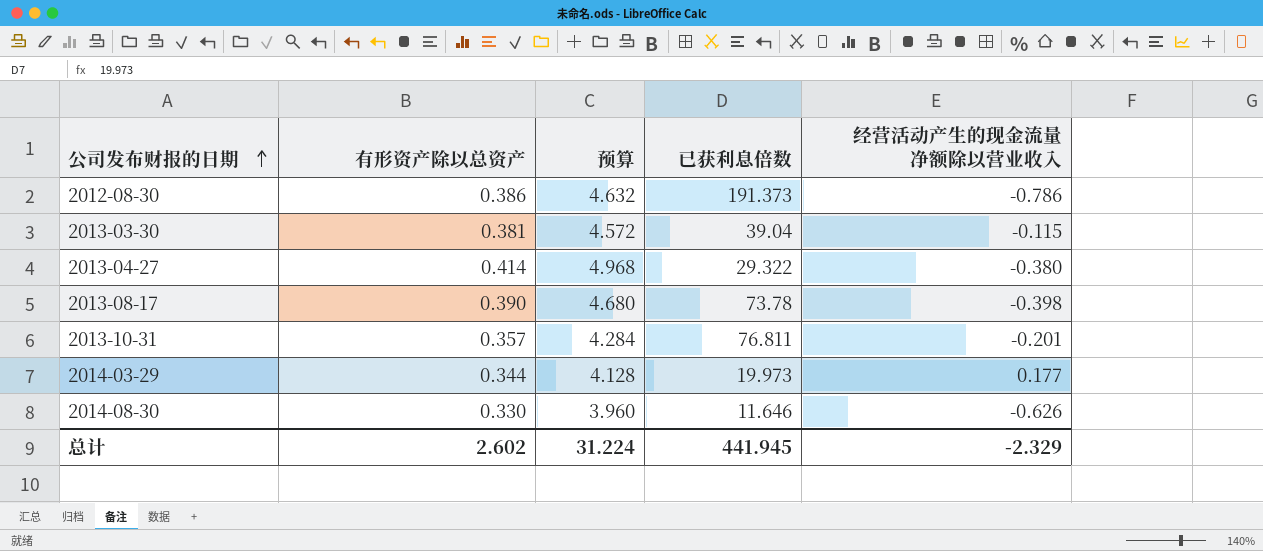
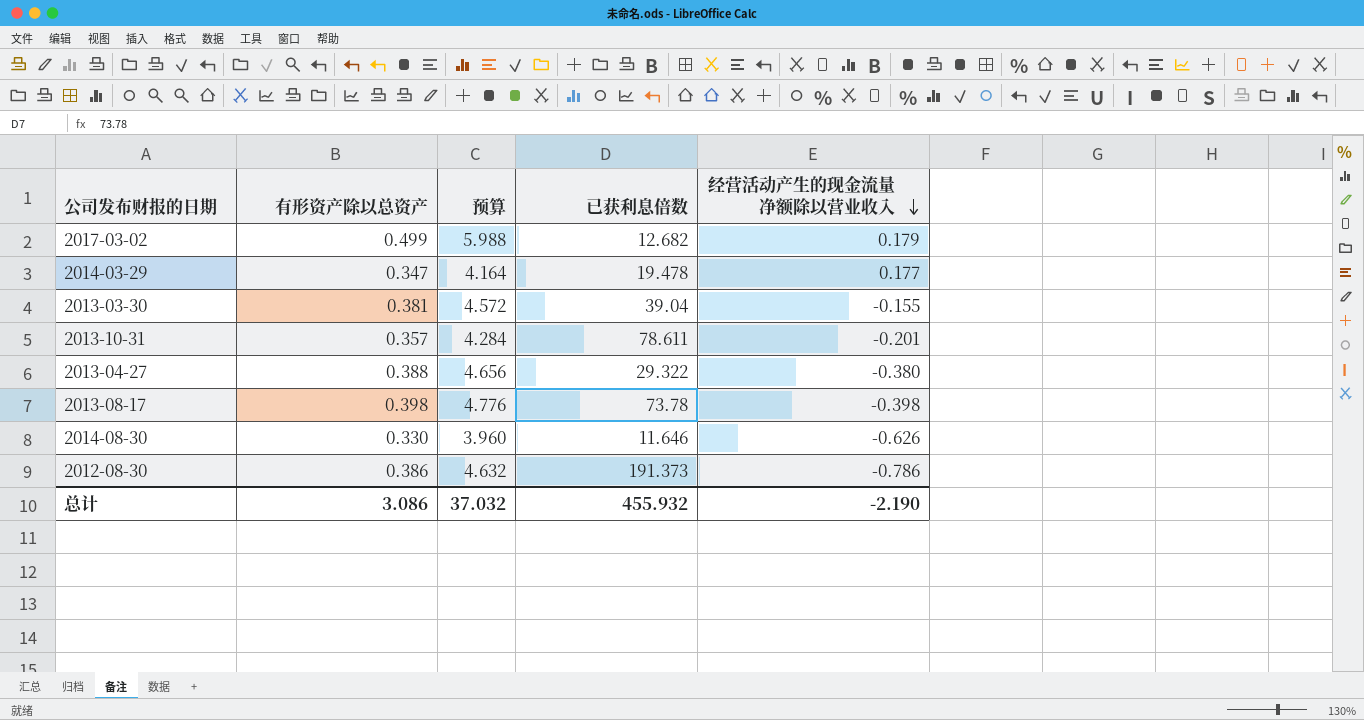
row order: 公司发布财报的日期 ascending -> 经营活动产生的现金流量净额除以营业收入 descending
row 2017-03-02: none -> 0.499 | 5.988 | 12.682 | 0.179
2014-03-29 | 有形资产除以总资产: 0.344 -> 0.347
2014-03-29 | 预算: 4.128 -> 4.164
2014-03-29 | 已获利息倍数: 19.973 -> 19.478
2013-03-30 | 经营活动产生的现金流量净额除以营业收入: -0.115 -> -0.155
2013-10-31 | 已获利息倍数: 76.811 -> 78.611
2013-04-27 | 有形资产除以总资产: 0.414 -> 0.388
2013-04-27 | 预算: 4.968 -> 4.656
2013-08-17 | 有形资产除以总资产: 0.390 -> 0.398
2013-08-17 | 预算: 4.680 -> 4.776
总计 | 有形资产除以总资产: 2.602 -> 3.086
总计 | 预算: 31.224 -> 37.032
总计 | 已获利息倍数: 441.945 -> 455.932
总计 | 经营活动产生的现金流量净额除以营业收入: -2.329 -> -2.190

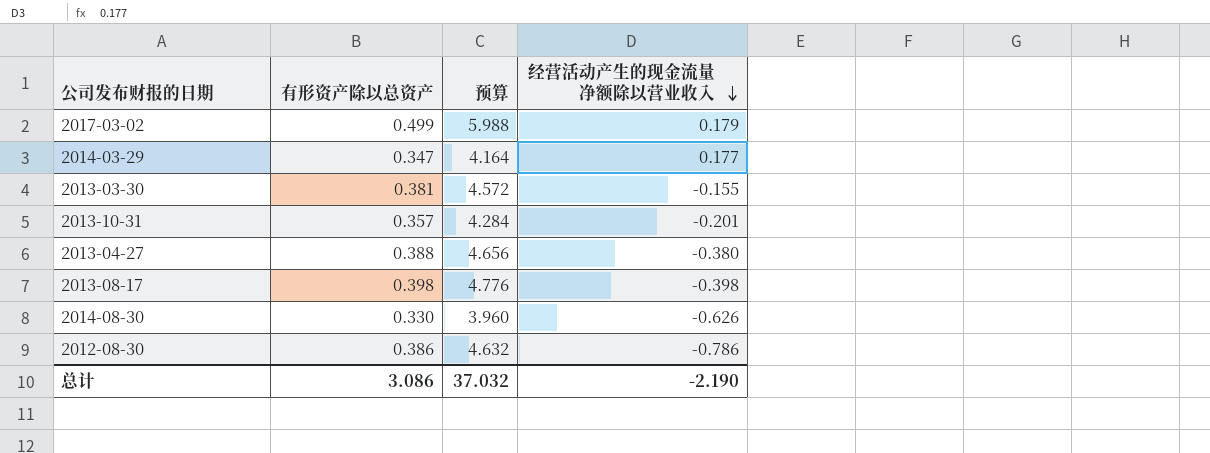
column 已获利息倍数 | position: 4 -> none

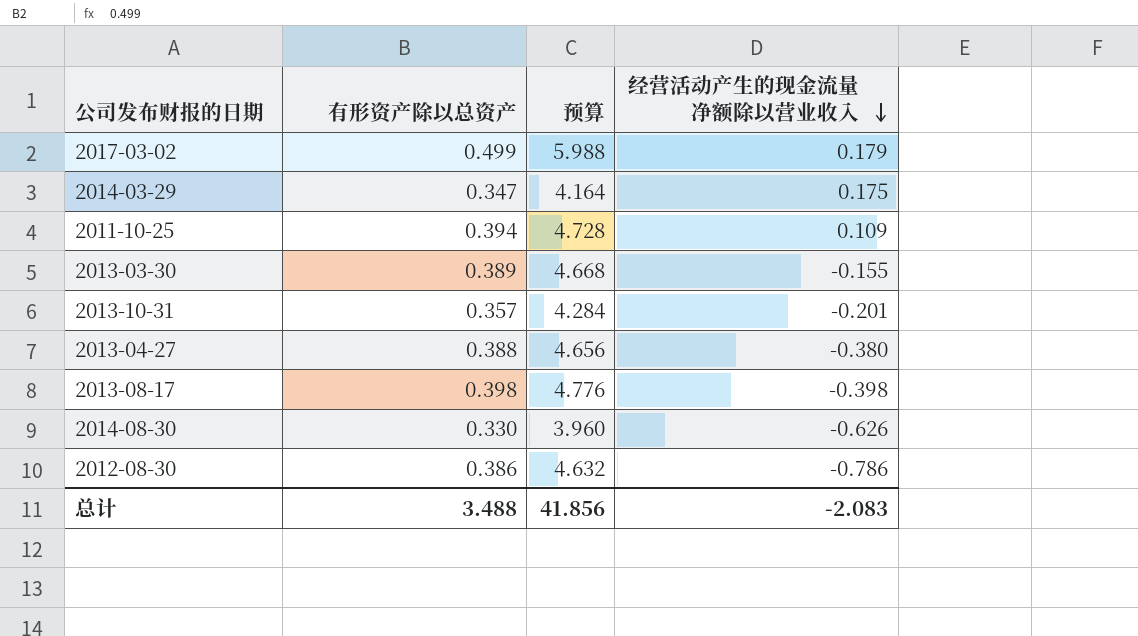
2014-03-29 | 经营活动产生的现金流量净额除以营业收入: 0.177 -> 0.175
row 2011-10-25: none -> 0.394 | 4.728 | 0.109
2013-03-30 | 有形资产除以总资产: 0.381 -> 0.389
2013-03-30 | 预算: 4.572 -> 4.668
总计 | 有形资产除以总资产: 3.086 -> 3.488
总计 | 预算: 37.032 -> 41.856
总计 | 经营活动产生的现金流量净额除以营业收入: -2.190 -> -2.083

